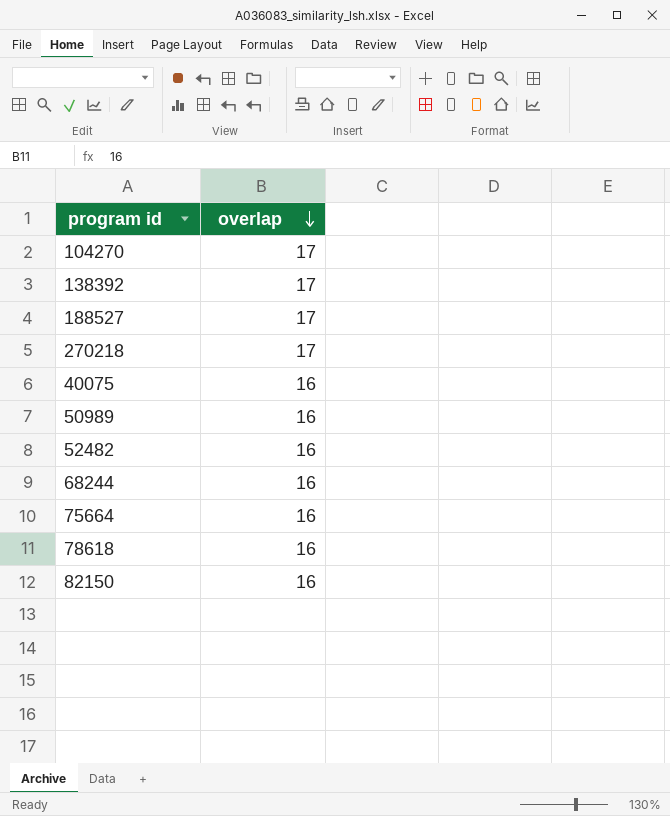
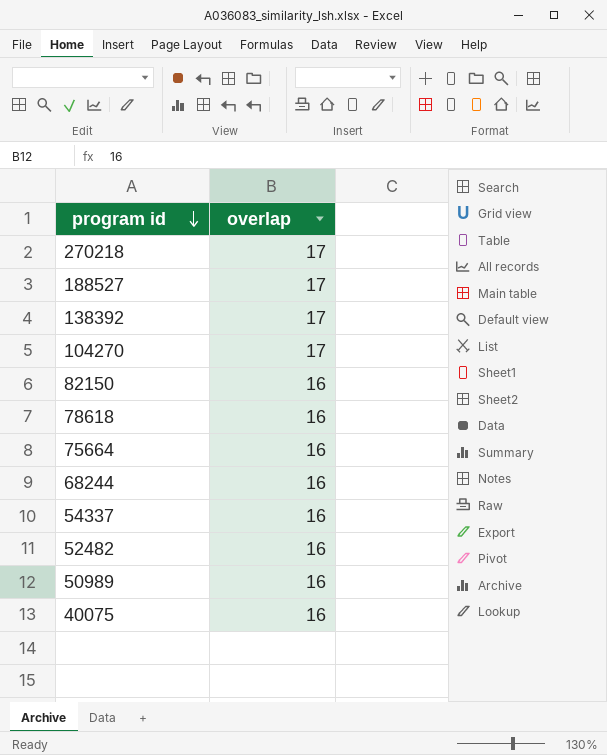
row order: overlap descending -> program id descending
row 54337: none -> 16

